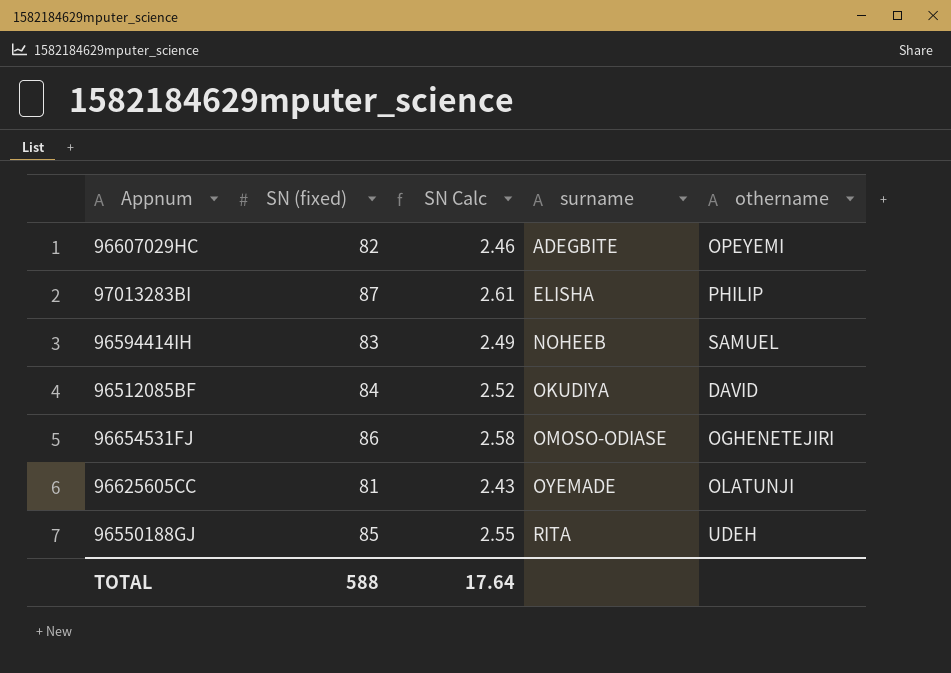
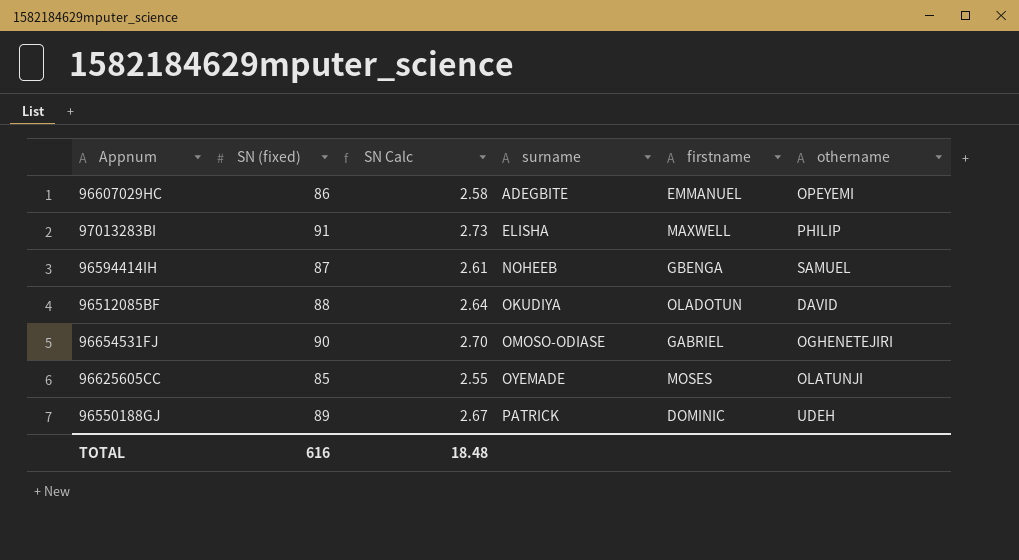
column firstname | position: none -> 5
96607029HC | SN (fixed): 82 -> 86
96607029HC | SN Calc: 2.46 -> 2.58
97013283BI | SN (fixed): 87 -> 91
97013283BI | SN Calc: 2.61 -> 2.73
96594414IH | SN (fixed): 83 -> 87
96594414IH | SN Calc: 2.49 -> 2.61
96512085BF | SN (fixed): 84 -> 88
96512085BF | SN Calc: 2.52 -> 2.64
96654531FJ | SN (fixed): 86 -> 90
96654531FJ | SN Calc: 2.58 -> 2.70
96625605CC | SN (fixed): 81 -> 85
96625605CC | SN Calc: 2.43 -> 2.55
96550188GJ | SN (fixed): 85 -> 89
96550188GJ | SN Calc: 2.55 -> 2.67
96550188GJ | surname: RITA -> PATRICK
TOTAL | SN (fixed): 588 -> 616
TOTAL | SN Calc: 17.64 -> 18.48

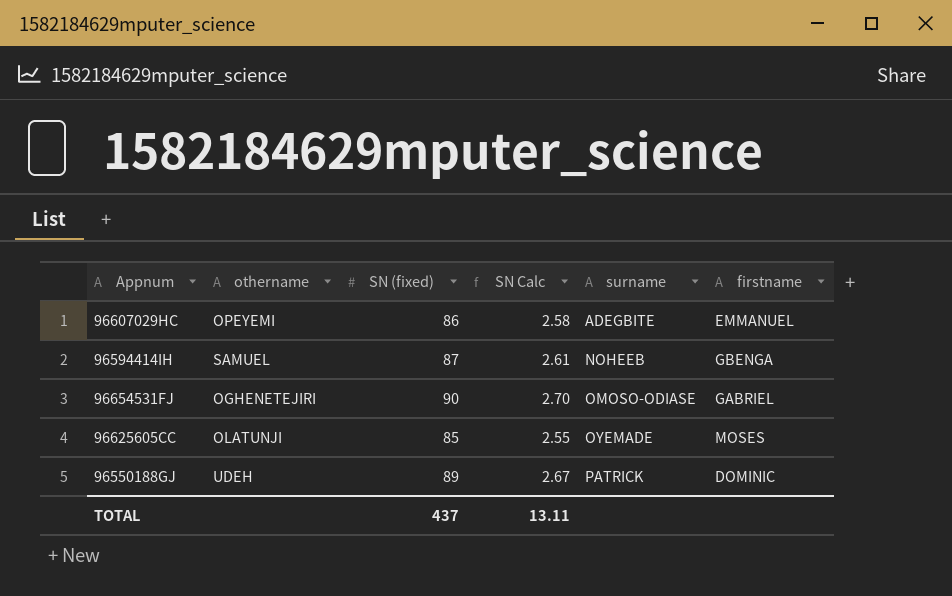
column othername | position: 6 -> 2
row 97013283BI: 91 | 2.73 | ELISHA | MAXWELL | PHILIP -> none
row 96512085BF: 88 | 2.64 | OKUDIYA | OLADOTUN | DAVID -> none
TOTAL | SN (fixed): 616 -> 437
TOTAL | SN Calc: 18.48 -> 13.11

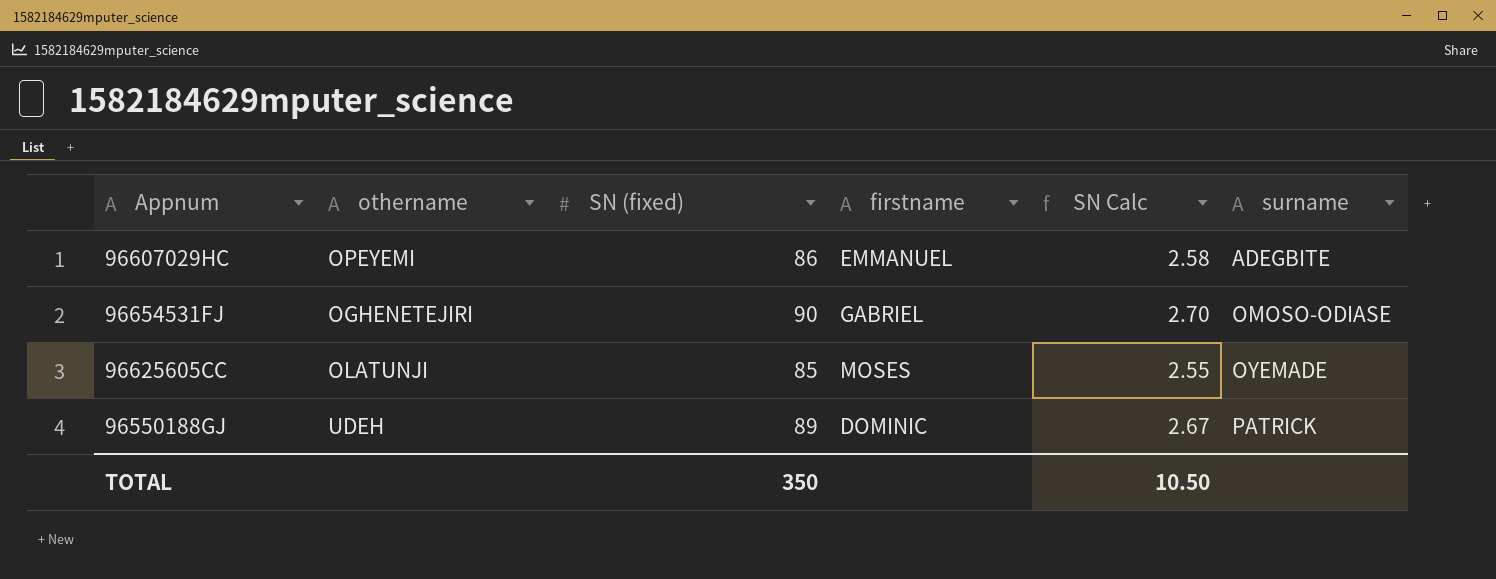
column firstname | position: 6 -> 4
row 96594414IH: SAMUEL | 87 | 2.61 | NOHEEB | GBENGA -> none
TOTAL | SN (fixed): 437 -> 350
TOTAL | SN Calc: 13.11 -> 10.50

